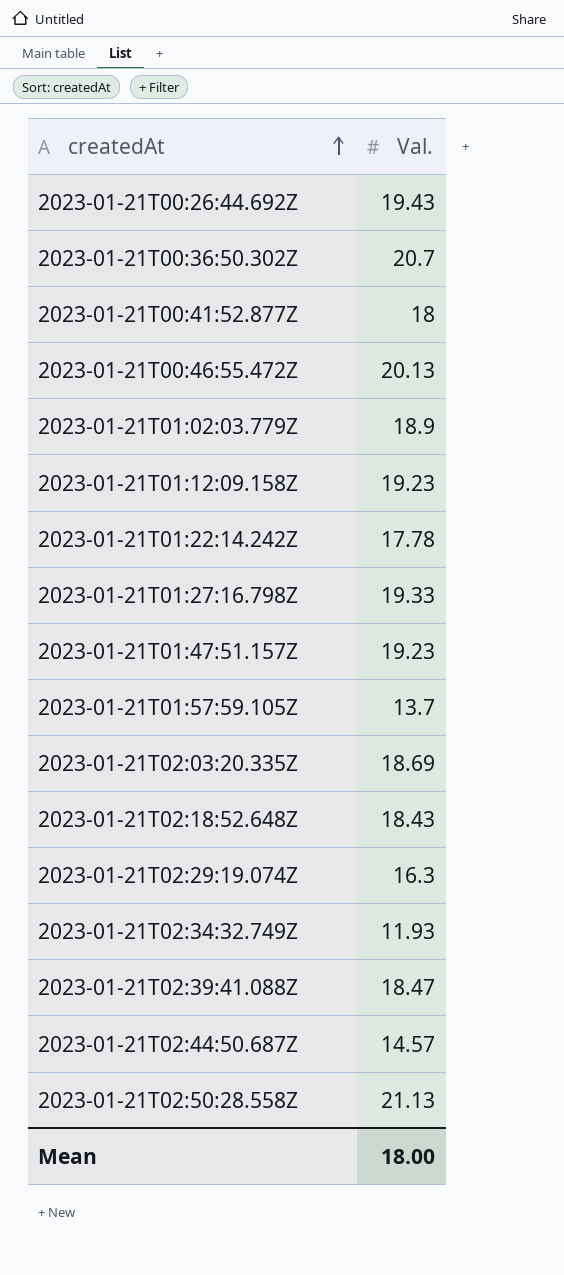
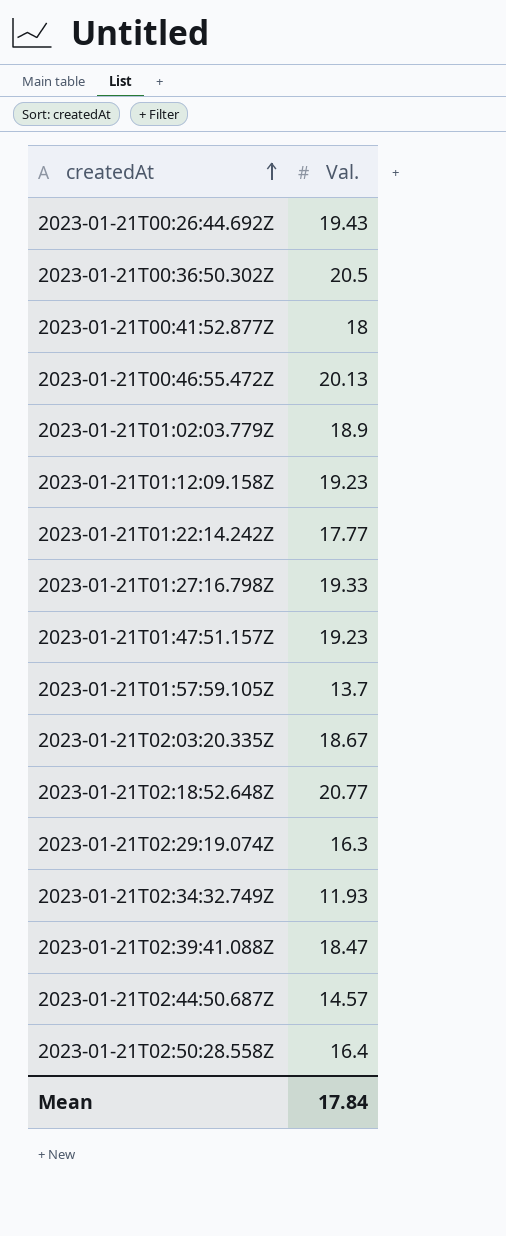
2023-01-21T00:36:50.302Z | Val.: 20.7 -> 20.5
2023-01-21T01:22:14.242Z | Val.: 17.78 -> 17.77
2023-01-21T02:03:20.335Z | Val.: 18.69 -> 18.67
2023-01-21T02:18:52.648Z | Val.: 18.43 -> 20.77
2023-01-21T02:50:28.558Z | Val.: 21.13 -> 16.4
Mean | Val.: 18.00 -> 17.84

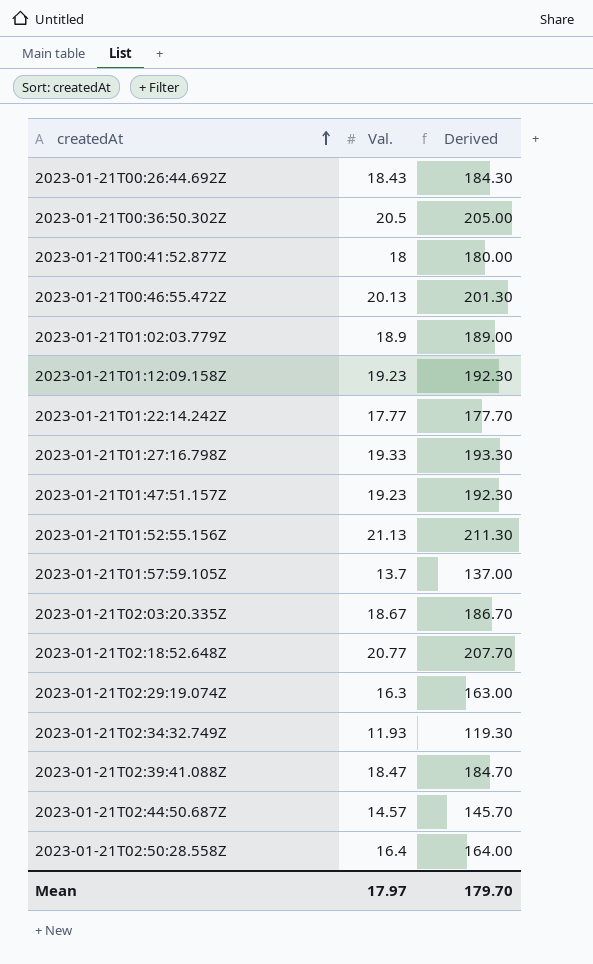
column Derived | formula: none -> [Val.] * 10
2023-01-21T00:26:44.692Z | Val.: 19.43 -> 18.43
row 2023-01-21T01:52:55.156Z: none -> 21.13 | 211.30
Mean | Val.: 17.84 -> 17.97

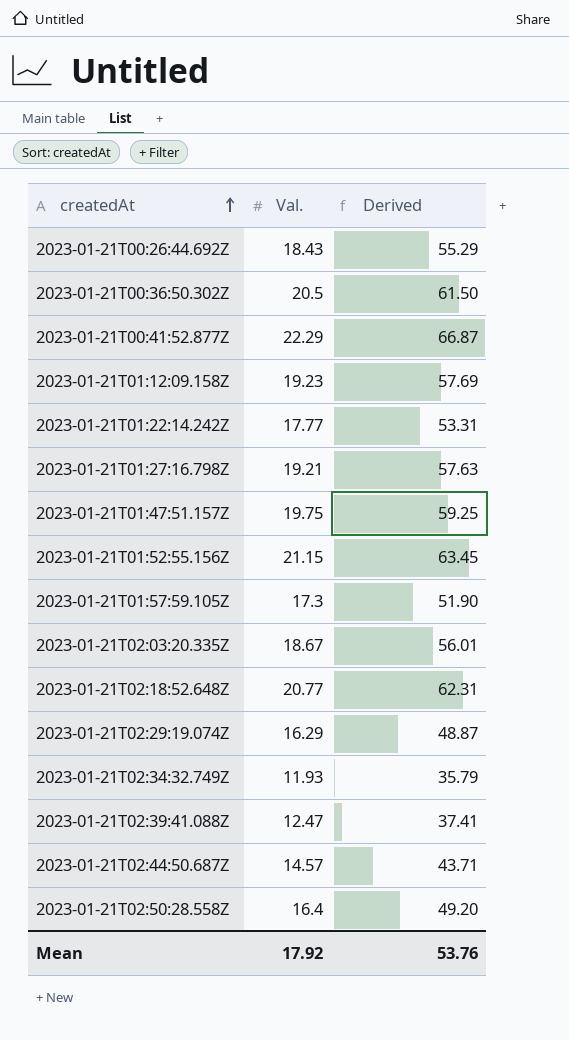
column Derived | formula: [Val.] * 10 -> [Val.] * 3
row 2023-01-21T00:46:55.472Z: 20.13 | 201.30 -> none
row 2023-01-21T01:02:03.779Z: 18.9 | 189.00 -> none
2023-01-21T00:41:52.877Z | Val.: 18 -> 22.29
2023-01-21T01:27:16.798Z | Val.: 19.33 -> 19.21
2023-01-21T01:47:51.157Z | Val.: 19.23 -> 19.75
2023-01-21T01:52:55.156Z | Val.: 21.13 -> 21.15
2023-01-21T01:57:59.105Z | Val.: 13.7 -> 17.3
2023-01-21T02:29:19.074Z | Val.: 16.3 -> 16.29
2023-01-21T02:39:41.088Z | Val.: 18.47 -> 12.47
Mean | Val.: 17.97 -> 17.92
Mean | Derived: 179.70 -> 53.76

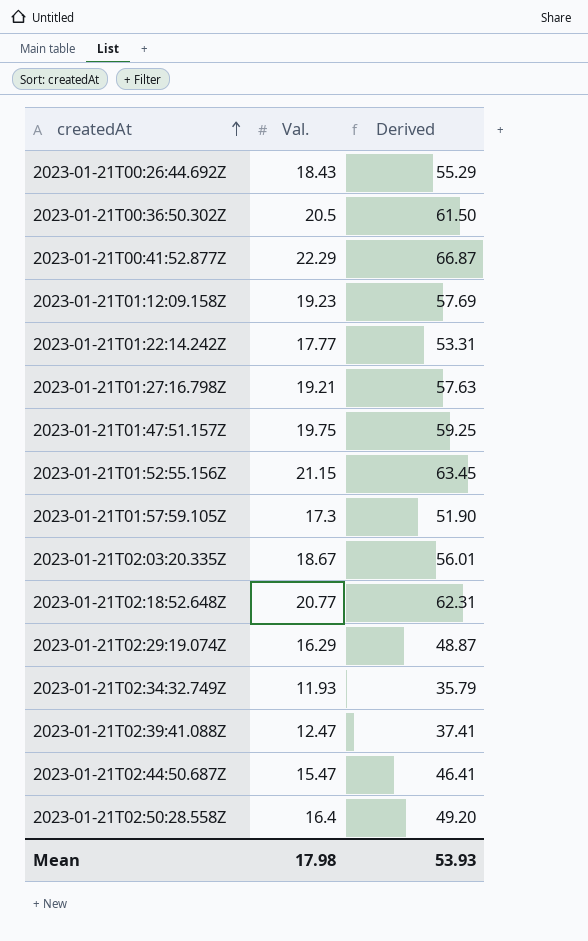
2023-01-21T02:44:50.687Z | Val.: 14.57 -> 15.47
2023-01-21T02:44:50.687Z | Derived: 43.71 -> 46.41
Mean | Val.: 17.92 -> 17.98
Mean | Derived: 53.76 -> 53.93

